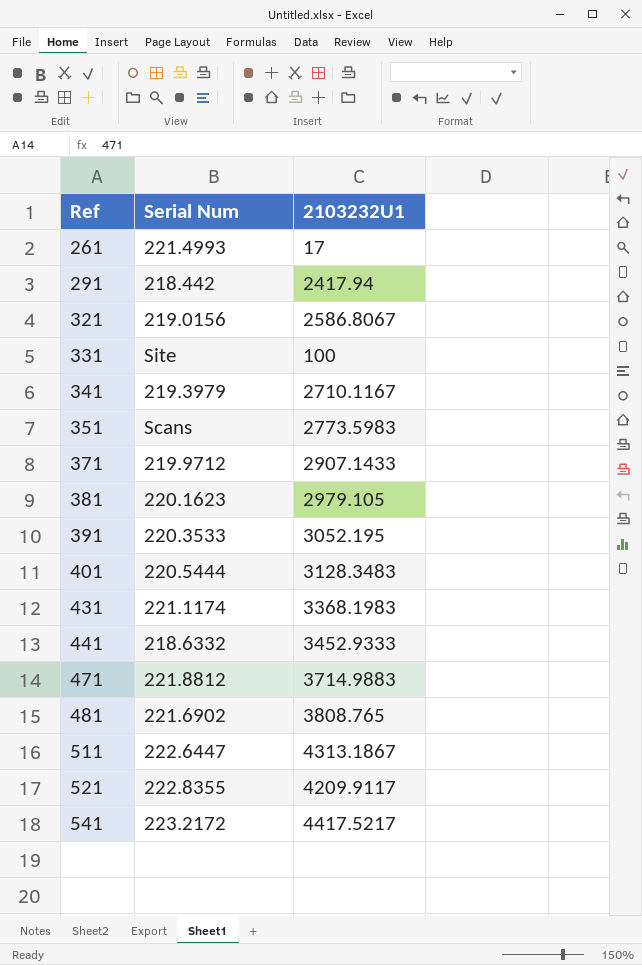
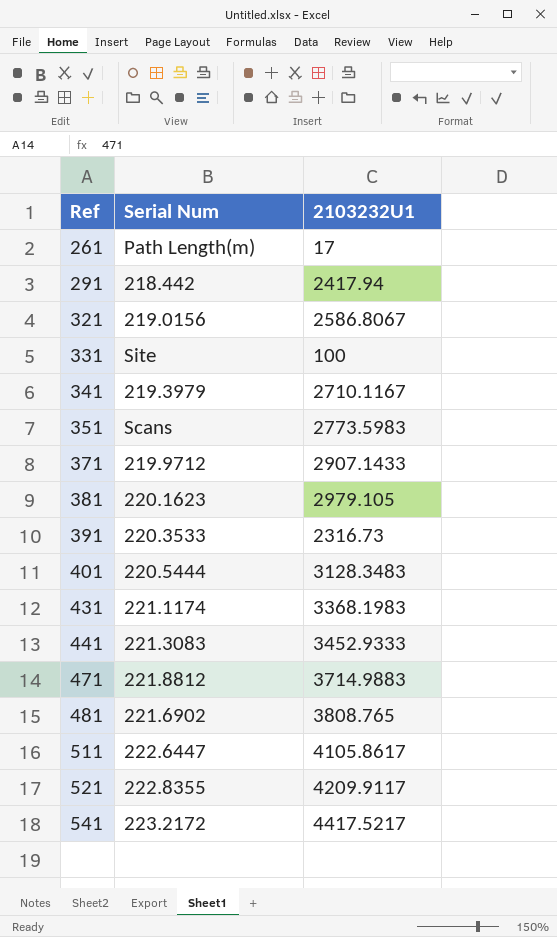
261 | Serial Num: 221.4993 -> Path Length(m)
391 | 2103232U1: 3052.195 -> 2316.73
441 | Serial Num: 218.6332 -> 221.3083
511 | 2103232U1: 4313.1867 -> 4105.8617

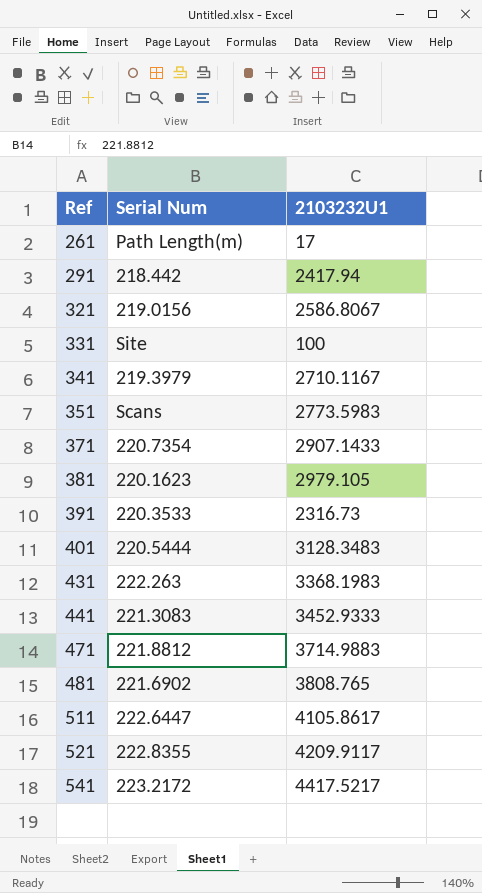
371 | Serial Num: 219.9712 -> 220.7354
431 | Serial Num: 221.1174 -> 222.263

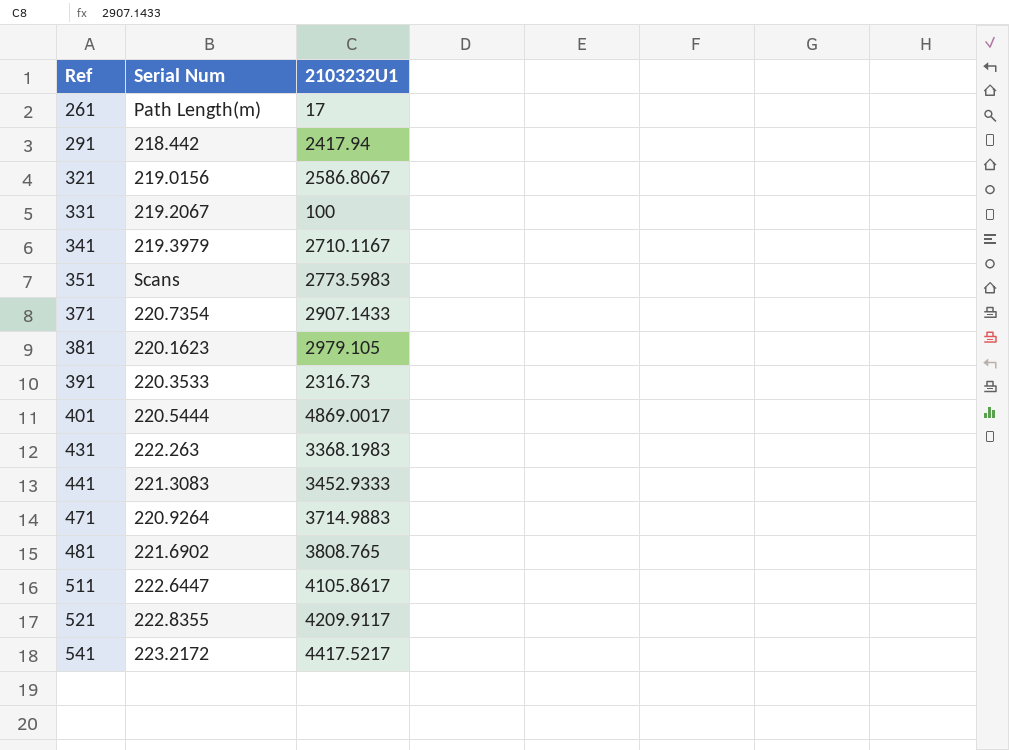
331 | Serial Num: Site -> 219.2067
401 | 2103232U1: 3128.3483 -> 4869.0017
471 | Serial Num: 221.8812 -> 220.9264

